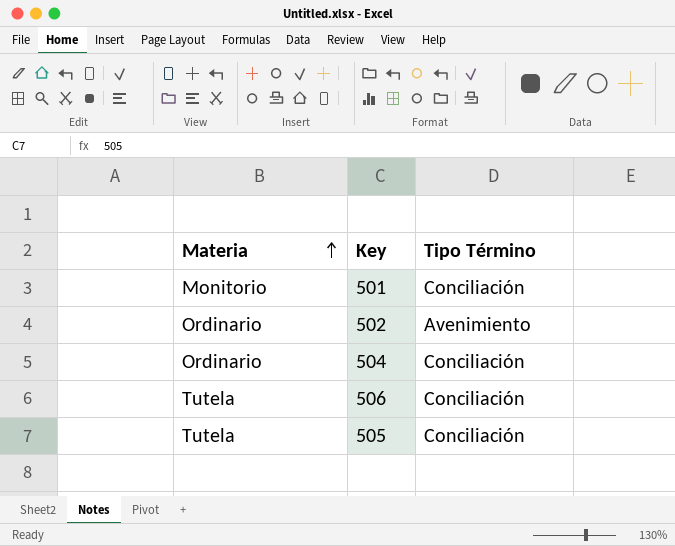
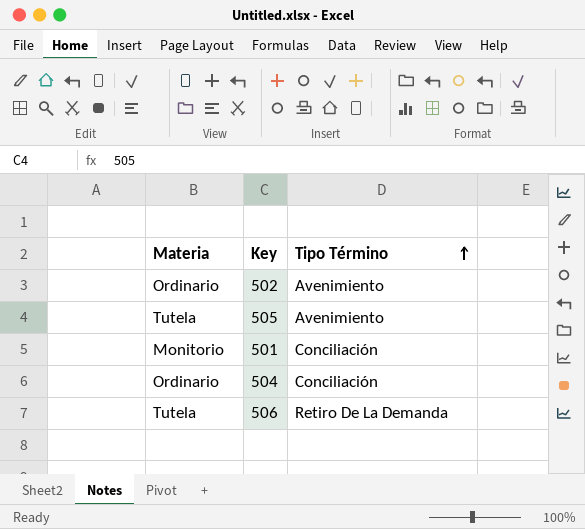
row order: Materia ascending -> Tipo Término ascending
505 | Tipo Término: Conciliación -> Avenimiento
506 | Tipo Término: Conciliación -> Retiro De La Demanda

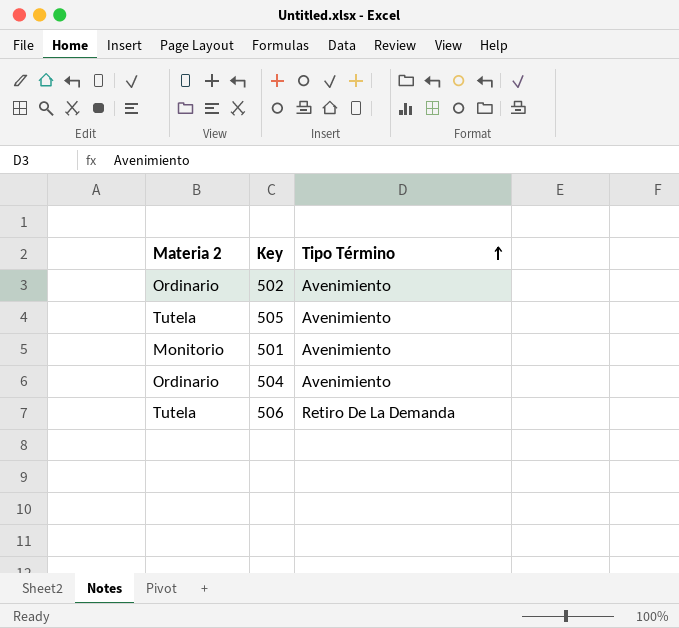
column name: Materia -> Materia 2
501 | Tipo Término: Conciliación -> Avenimiento
504 | Tipo Término: Conciliación -> Avenimiento

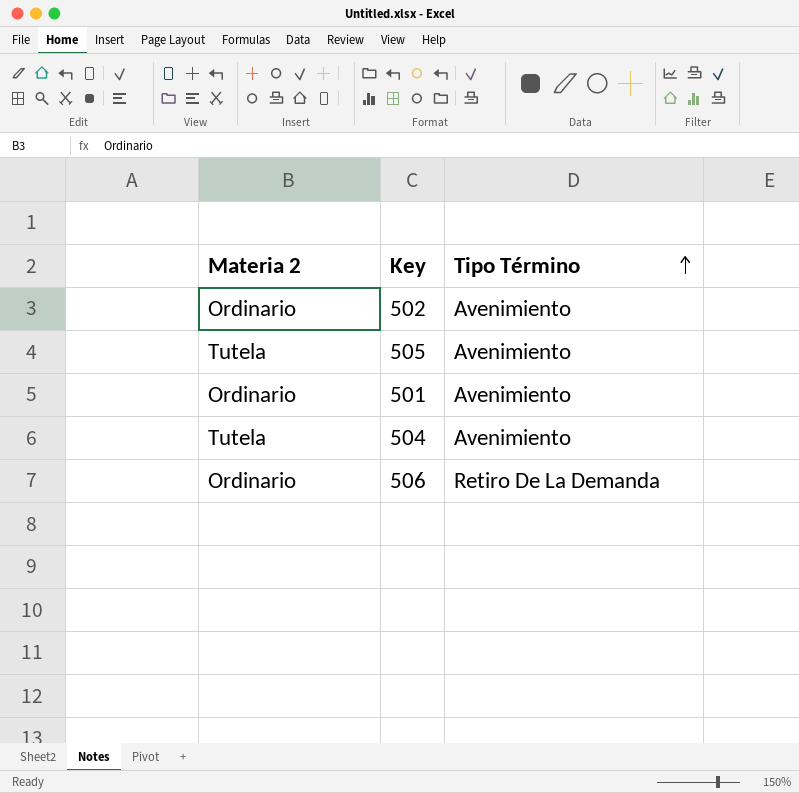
501 | Materia 2: Monitorio -> Ordinario
504 | Materia 2: Ordinario -> Tutela
506 | Materia 2: Tutela -> Ordinario

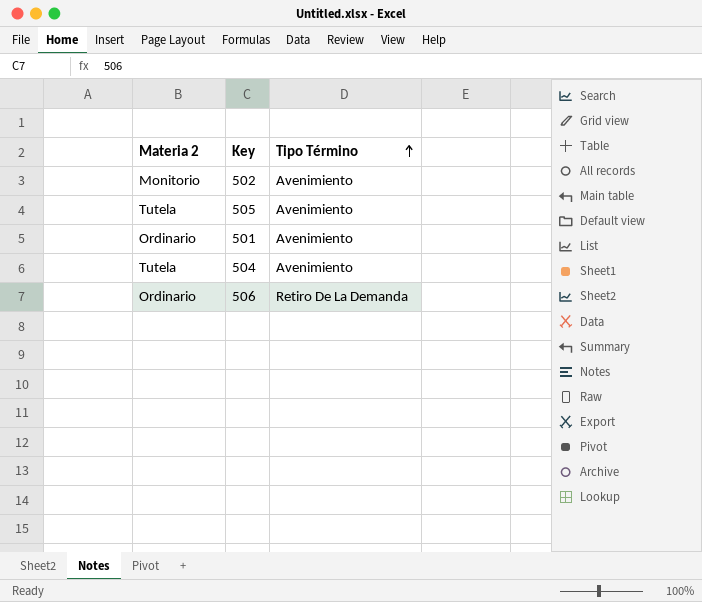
502 | Materia 2: Ordinario -> Monitorio

